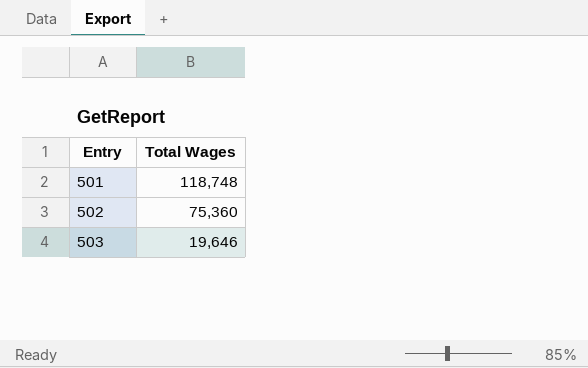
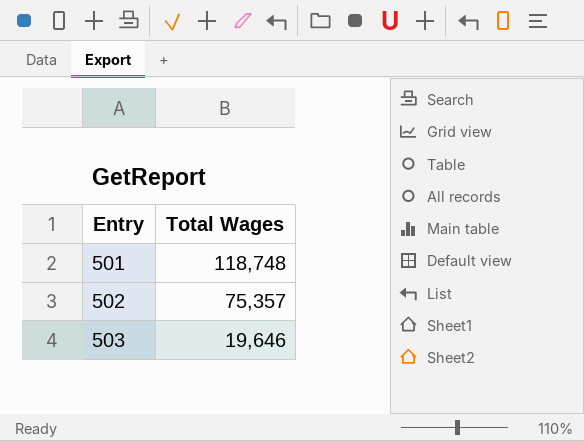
502 | Total Wages: 75,360 -> 75,357

